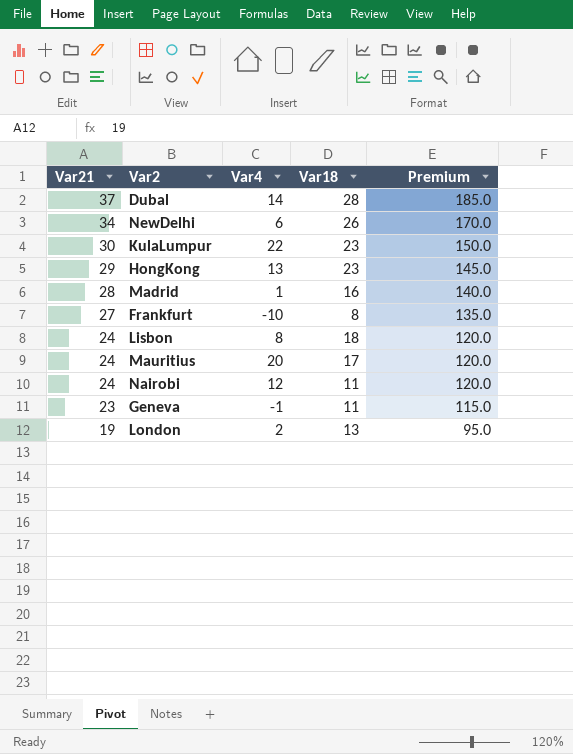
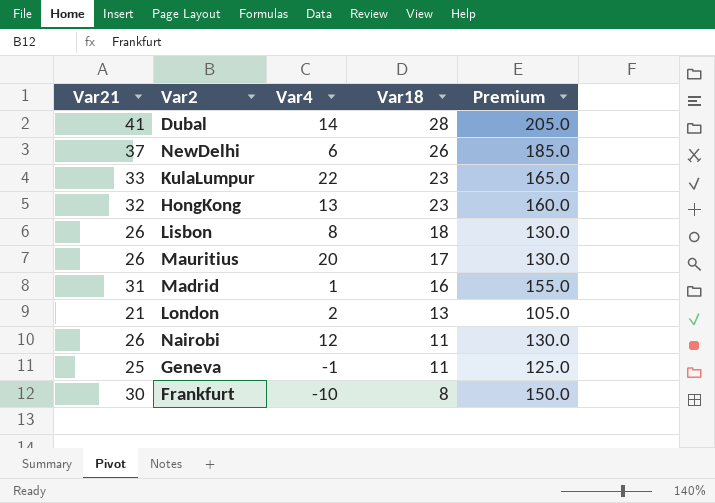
row order: Var21 descending -> Var18 descending
Dubal | Var21: 37 -> 41
Dubal | Premium: 185.0 -> 205.0
NewDelhi | Var21: 34 -> 37
NewDelhi | Premium: 170.0 -> 185.0
KulaLumpur | Var21: 30 -> 33
KulaLumpur | Premium: 150.0 -> 165.0
HongKong | Var21: 29 -> 32
HongKong | Premium: 145.0 -> 160.0
Lisbon | Var21: 24 -> 26
Lisbon | Premium: 120.0 -> 130.0
Mauritius | Var21: 24 -> 26
Mauritius | Premium: 120.0 -> 130.0
Madrid | Var21: 28 -> 31
Madrid | Premium: 140.0 -> 155.0
London | Var21: 19 -> 21
London | Premium: 95.0 -> 105.0
Nairobi | Var21: 24 -> 26
Nairobi | Premium: 120.0 -> 130.0
Geneva | Var21: 23 -> 25
Geneva | Premium: 115.0 -> 125.0
Frankfurt | Var21: 27 -> 30
Frankfurt | Premium: 135.0 -> 150.0

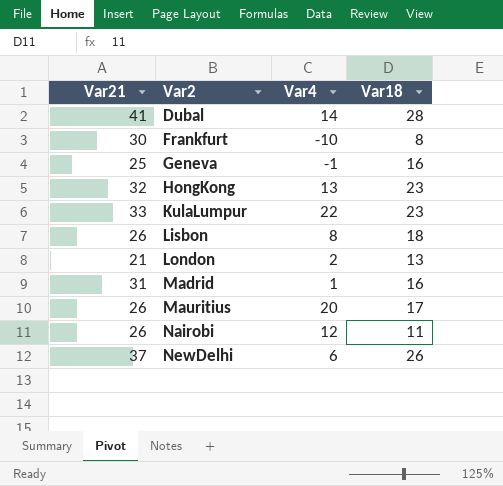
row order: Var18 descending -> Var2 ascending
column Premium | formula: [Var21] * 5 -> none
Geneva | Var18: 11 -> 16

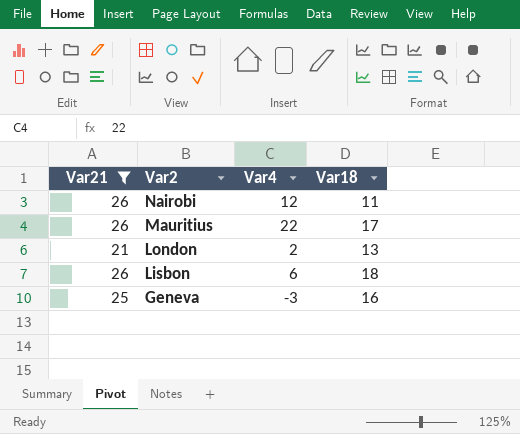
filter: none -> Var21 <= 26
row order: Var2 ascending -> Var2 descending
Mauritius | Var4: 20 -> 22
Lisbon | Var4: 8 -> 6
Geneva | Var4: -1 -> -3

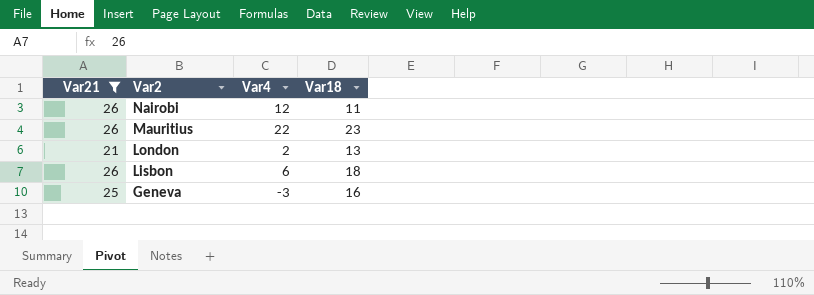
Mauritius | Var18: 17 -> 23

